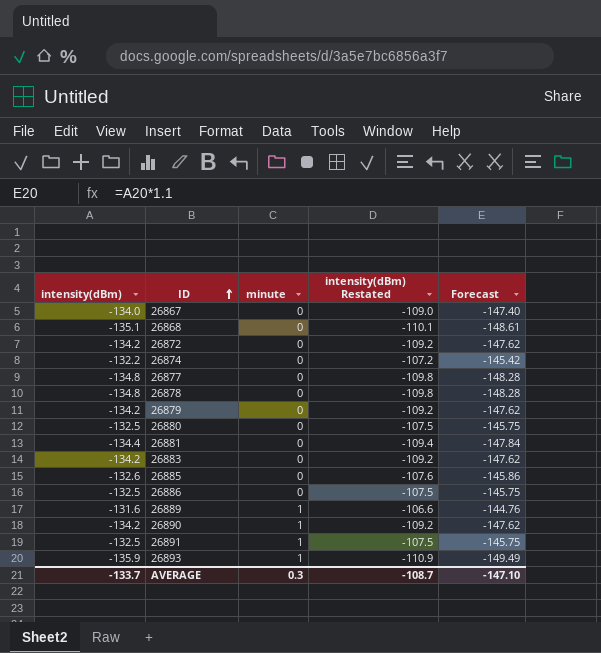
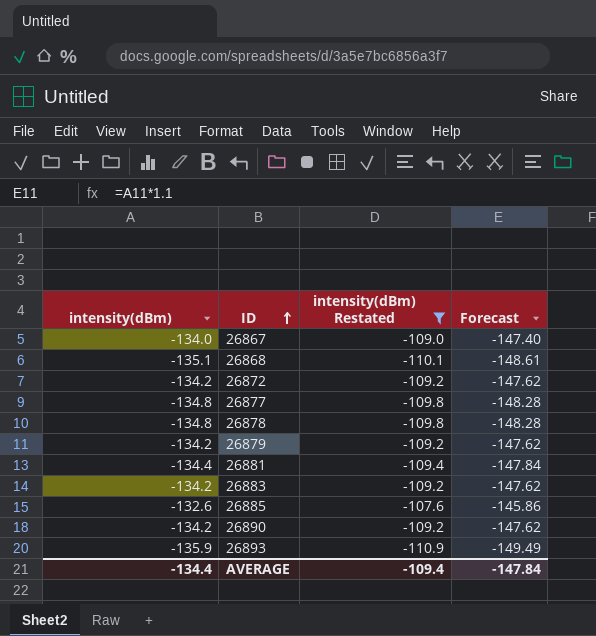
filter: none -> intensity(dBm) Restated <= -107.6
column minute | position: 3 -> none
AVERAGE | intensity(dBm): -133.7 -> -134.4
AVERAGE | intensity(dBm) Restated: -108.7 -> -109.4
AVERAGE | Forecast: -147.10 -> -147.84

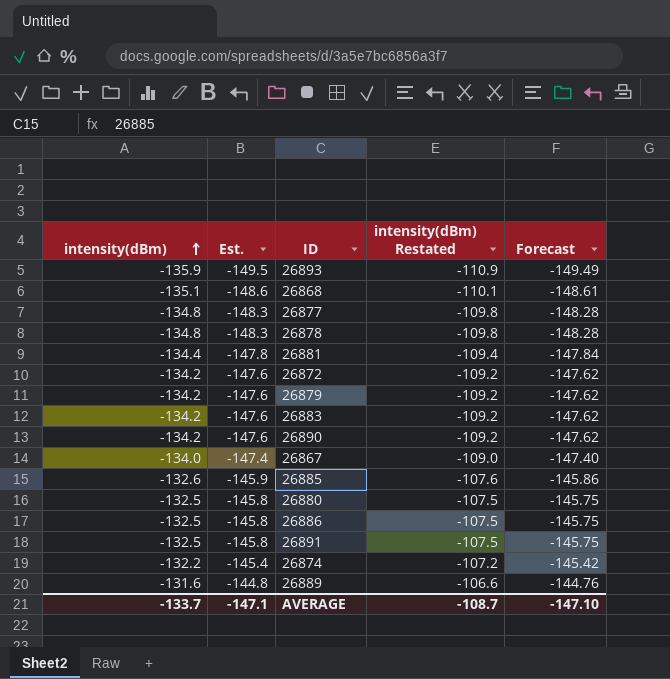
filter: intensity(dBm) Restated <= -107.6 -> none
row order: ID ascending -> intensity(dBm) ascending
column Est. | formula: none -> [intensity(dBm)] * 1.1
AVERAGE | intensity(dBm): -134.4 -> -133.7
AVERAGE | intensity(dBm) Restated: -109.4 -> -108.7
AVERAGE | Forecast: -147.84 -> -147.10

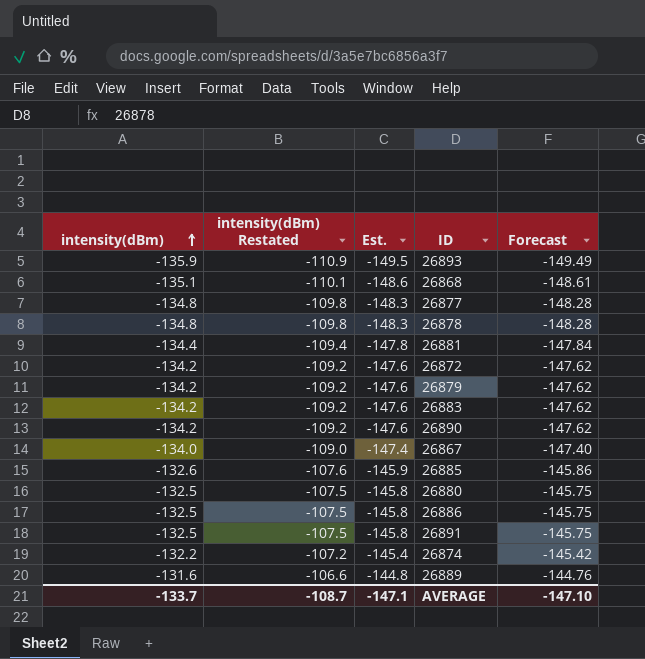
column intensity(dBm) Restated | position: 4 -> 2

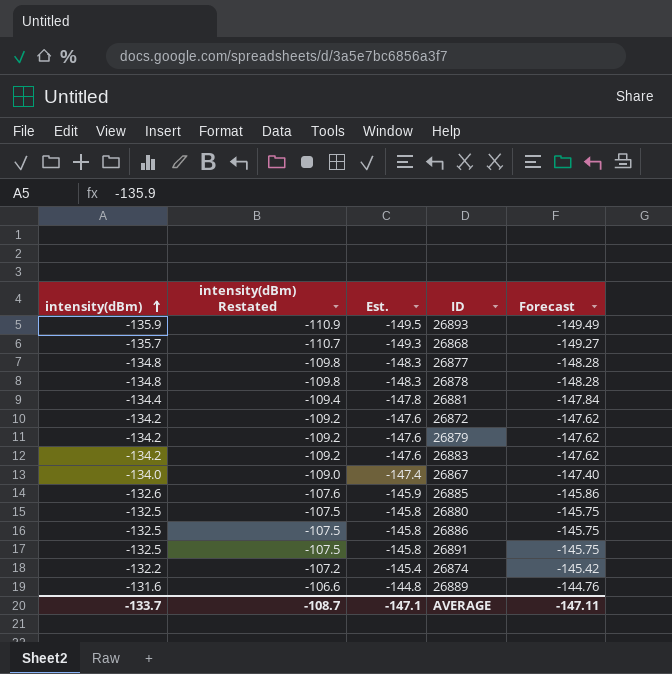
row 26890: -134.2 | -109.2 | -147.6 | -147.62 -> none
26868 | intensity(dBm): -135.1 -> -135.7
26868 | intensity(dBm) Restated: -110.1 -> -110.7
26868 | Est.: -148.6 -> -149.3
26868 | Forecast: -148.61 -> -149.27
AVERAGE | Forecast: -147.10 -> -147.11

